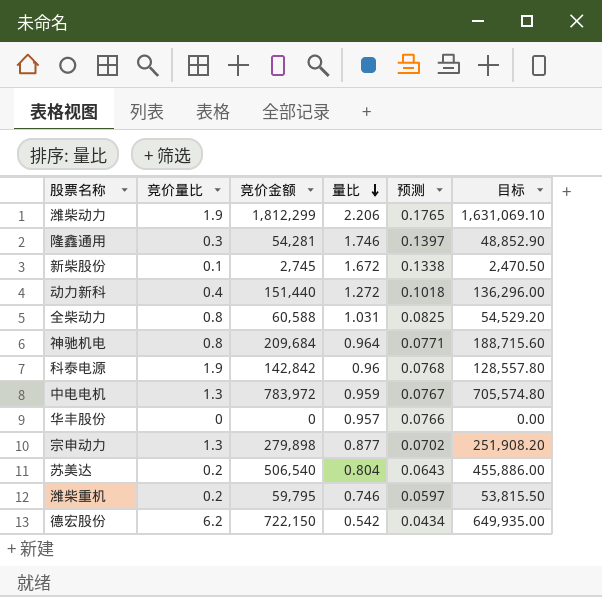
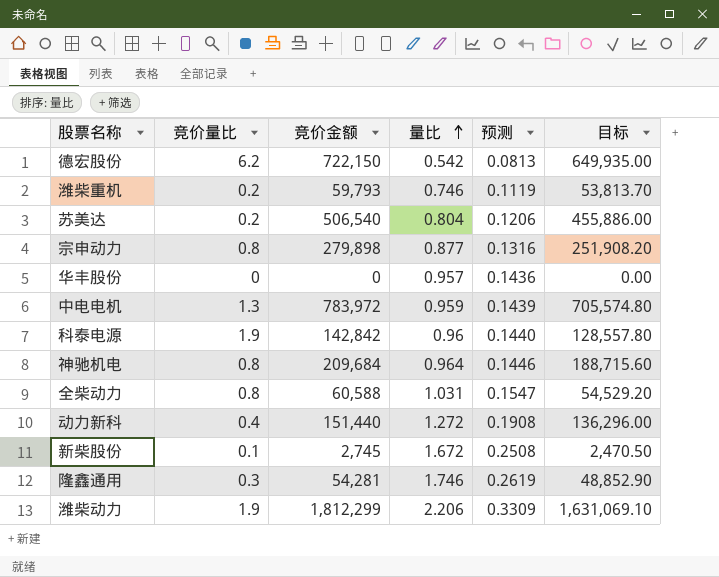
row order: 量比 descending -> 量比 ascending
column 预测 | formula: [量比] * 0.08 -> [量比] * 0.15
潍柴重机 | 竞价金额: 59,795 -> 59,793
潍柴重机 | 目标: 53,815.50 -> 53,813.70
宗申动力 | 竞价量比: 1.3 -> 0.8

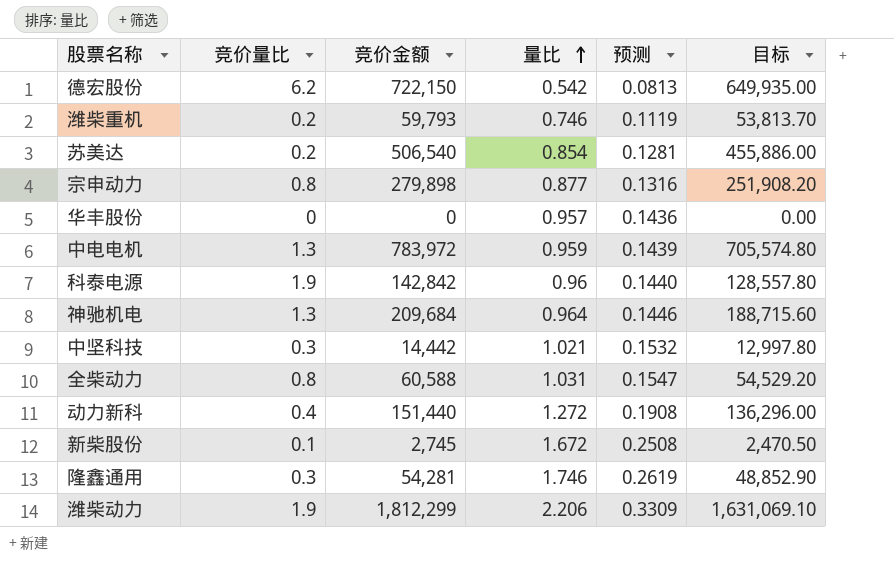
苏美达 | 量比: 0.804 -> 0.854
苏美达 | 预测: 0.1206 -> 0.1281
神驰机电 | 竞价量比: 0.8 -> 1.3
row 中坚科技: none -> 0.3 | 14,442 | 1.021 | 0.1532 | 12,997.80

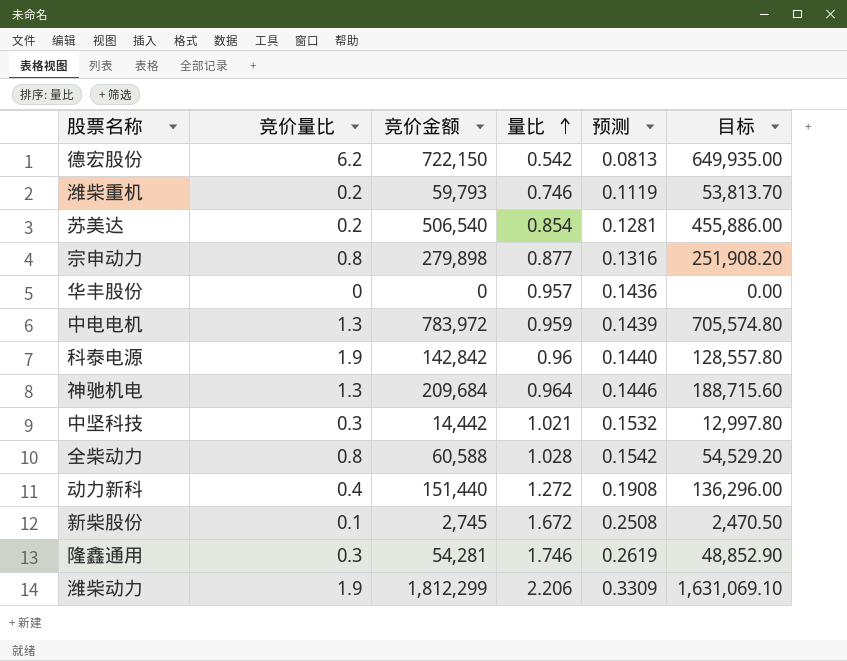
全柴动力 | 量比: 1.031 -> 1.028
全柴动力 | 预测: 0.1547 -> 0.1542

